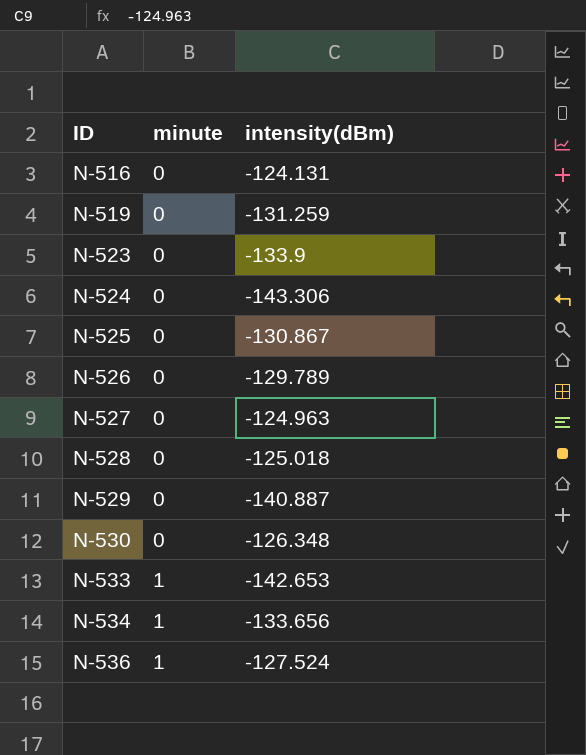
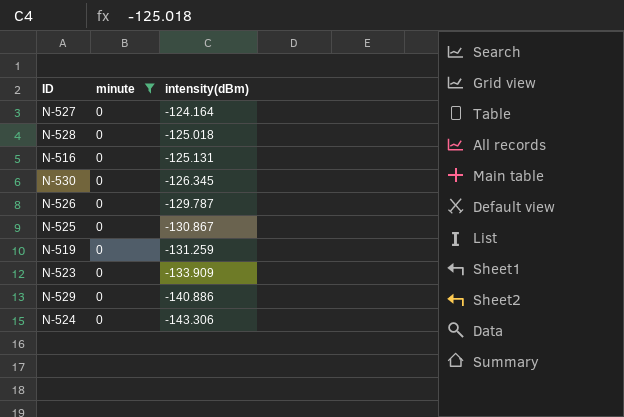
filter: none -> minute = 0
row order: ID ascending -> intensity(dBm) descending
N-527 | intensity(dBm): -124.963 -> -124.164
N-516 | intensity(dBm): -124.131 -> -125.131
N-530 | intensity(dBm): -126.348 -> -126.345
N-526 | intensity(dBm): -129.789 -> -129.787
N-523 | intensity(dBm): -133.9 -> -133.909
N-529 | intensity(dBm): -140.887 -> -140.886

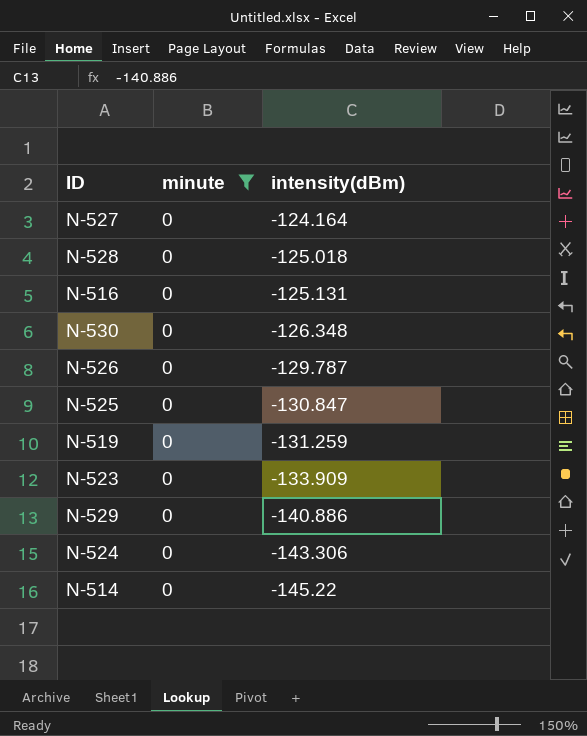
N-530 | intensity(dBm): -126.345 -> -126.348
N-525 | intensity(dBm): -130.867 -> -130.847
row N-514: none -> 0 | -145.22

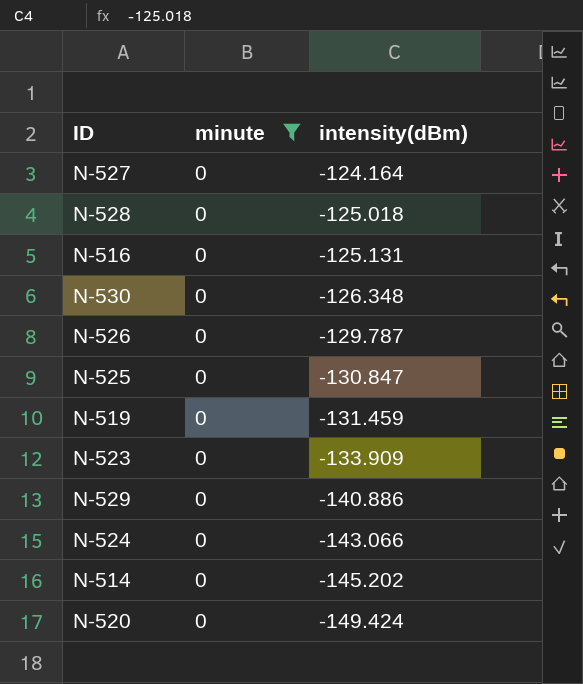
N-519 | intensity(dBm): -131.259 -> -131.459
N-524 | intensity(dBm): -143.306 -> -143.066
N-514 | intensity(dBm): -145.22 -> -145.202
row N-520: none -> 0 | -149.424

